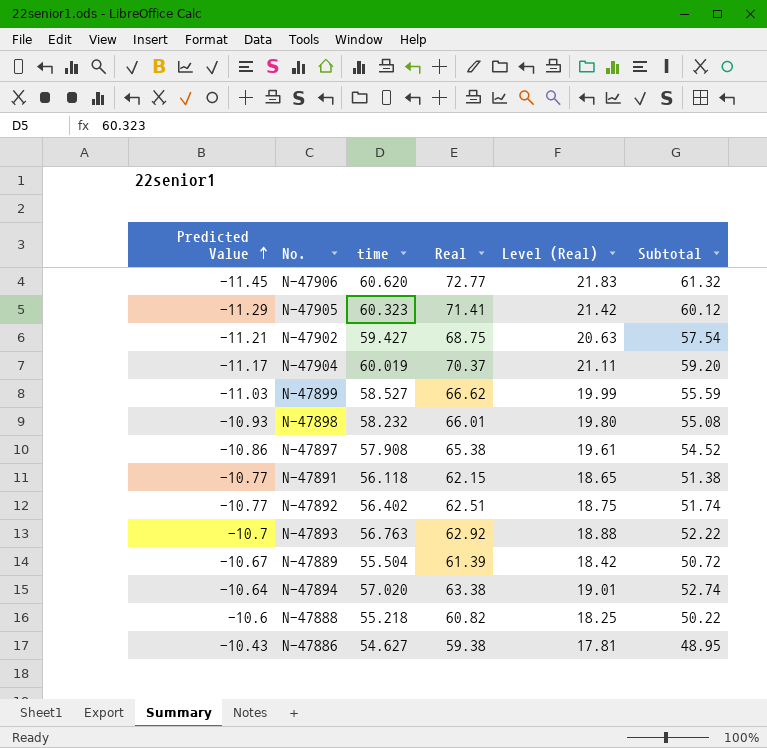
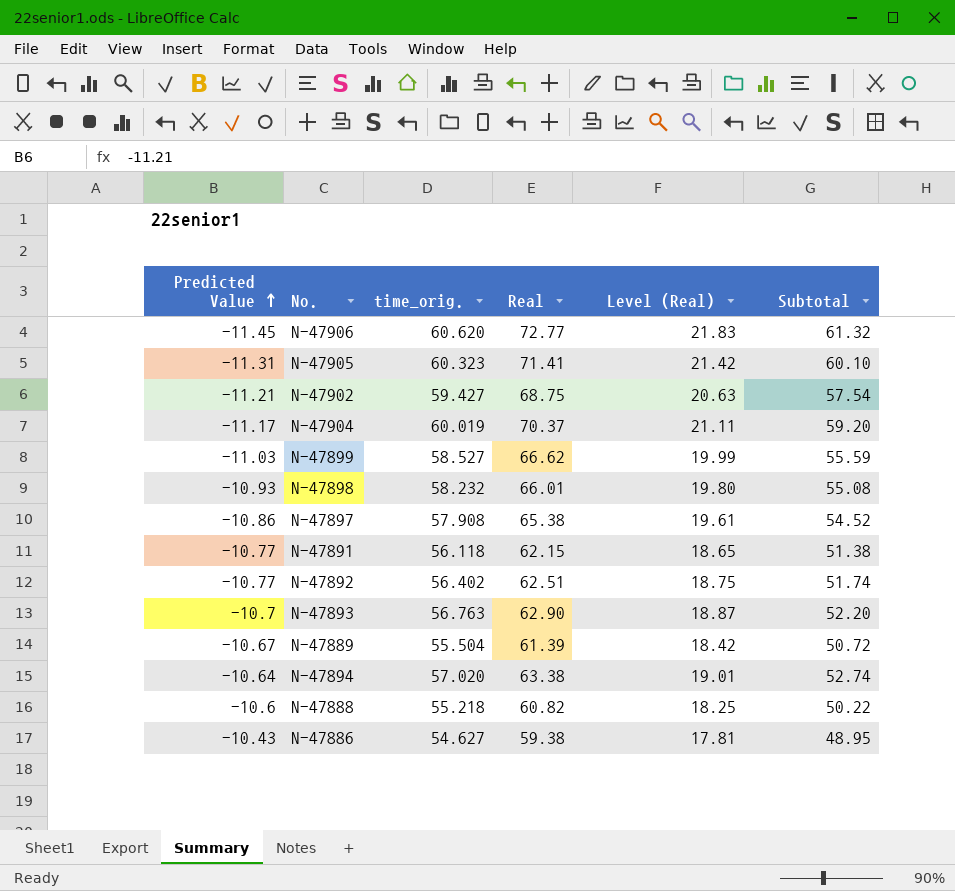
column name: time -> time_orig.
N-47905 | Predicted Value: -11.29 -> -11.31
N-47905 | Subtotal: 60.12 -> 60.10
N-47893 | Real: 62.92 -> 62.90
N-47893 | Level (Real): 18.88 -> 18.87
N-47893 | Subtotal: 52.22 -> 52.20

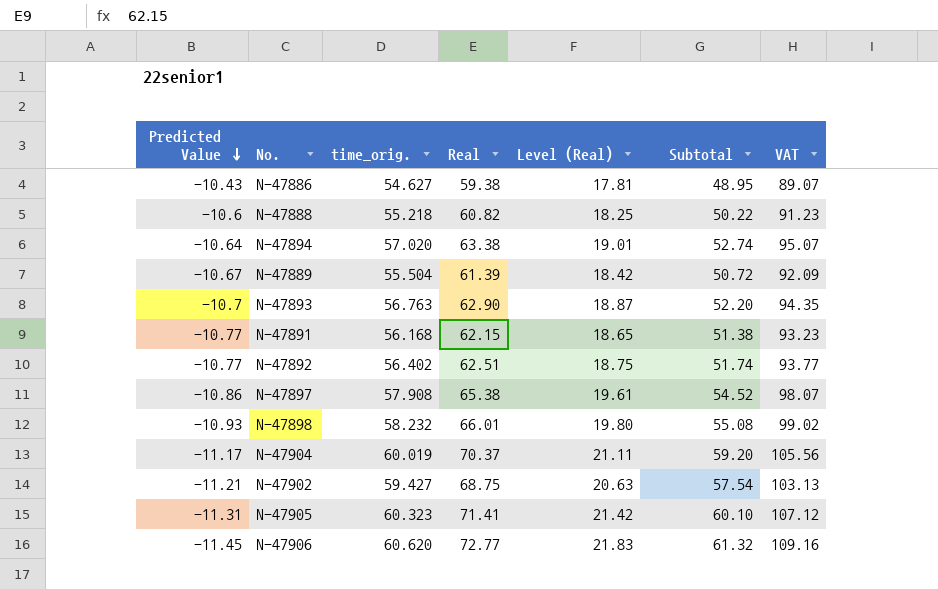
row order: Predicted Value ascending -> Predicted Value descending
column VAT | formula: none -> [Real] * 1.5
row N-47899: -11.03 | 58.527 | 66.62 | 19.99 | 55.59 -> none
N-47891 | time_orig.: 56.118 -> 56.168

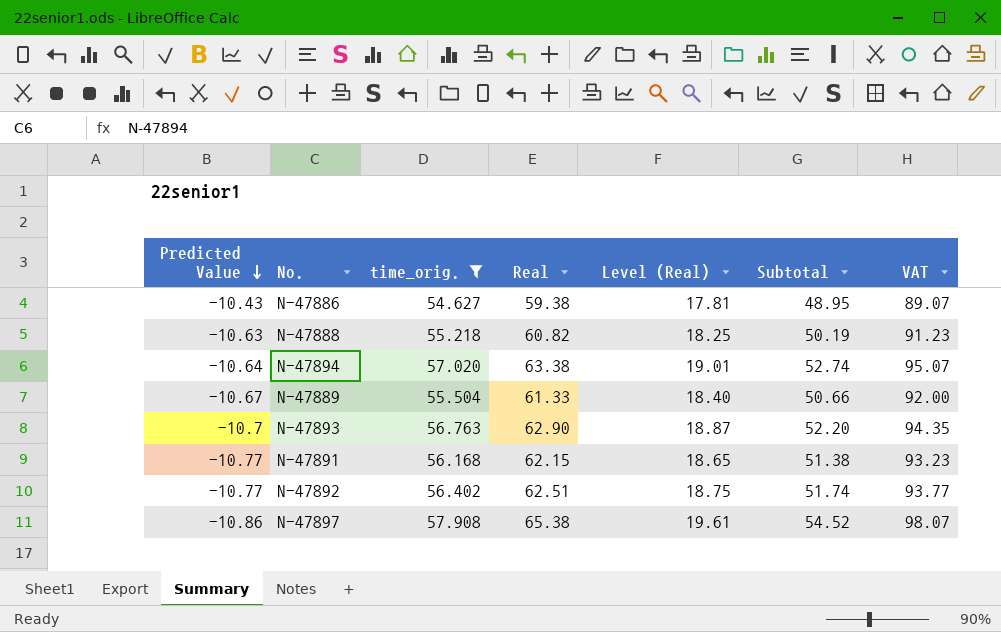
filter: none -> time_orig. <= 57.908
N-47888 | Predicted Value: -10.6 -> -10.63
N-47888 | Subtotal: 50.22 -> 50.19
N-47889 | Real: 61.39 -> 61.33
N-47889 | Level (Real): 18.42 -> 18.40
N-47889 | Subtotal: 50.72 -> 50.66
N-47889 | VAT: 92.09 -> 92.00

